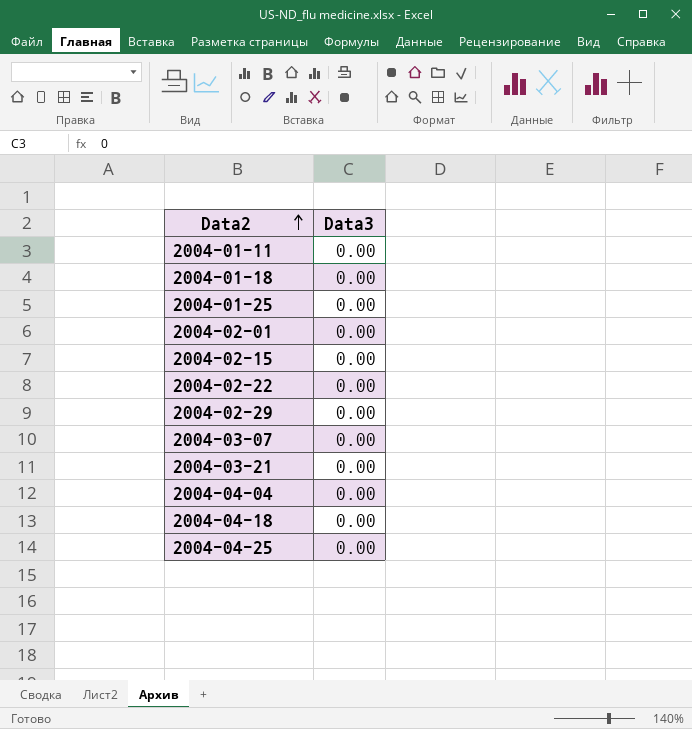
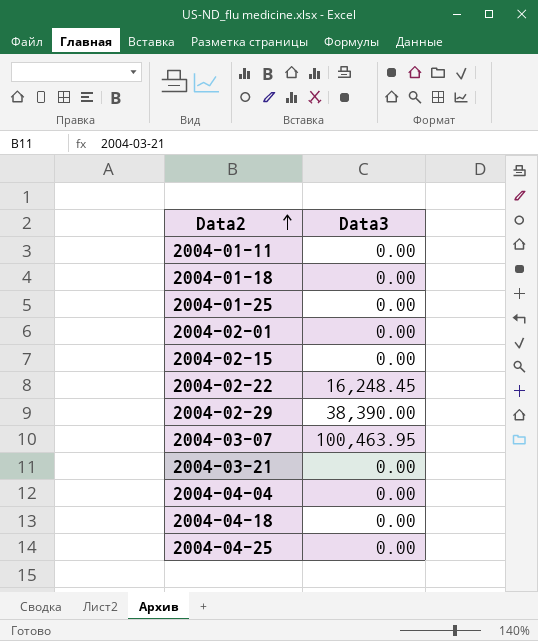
2004-02-22 | Data3: 0.00 -> 16,248.45
2004-02-29 | Data3: 0.00 -> 38,390.00
2004-03-07 | Data3: 0.00 -> 100,463.95

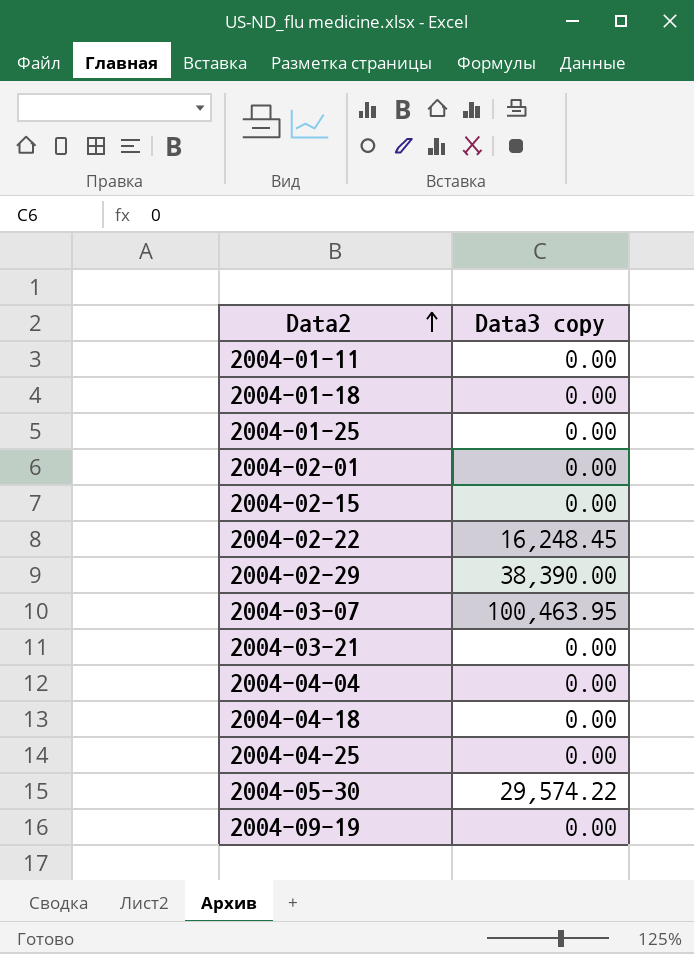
column name: Data3 -> Data3 copy
row 2004-05-30: none -> 29,574.22
row 2004-09-19: none -> 0.00

